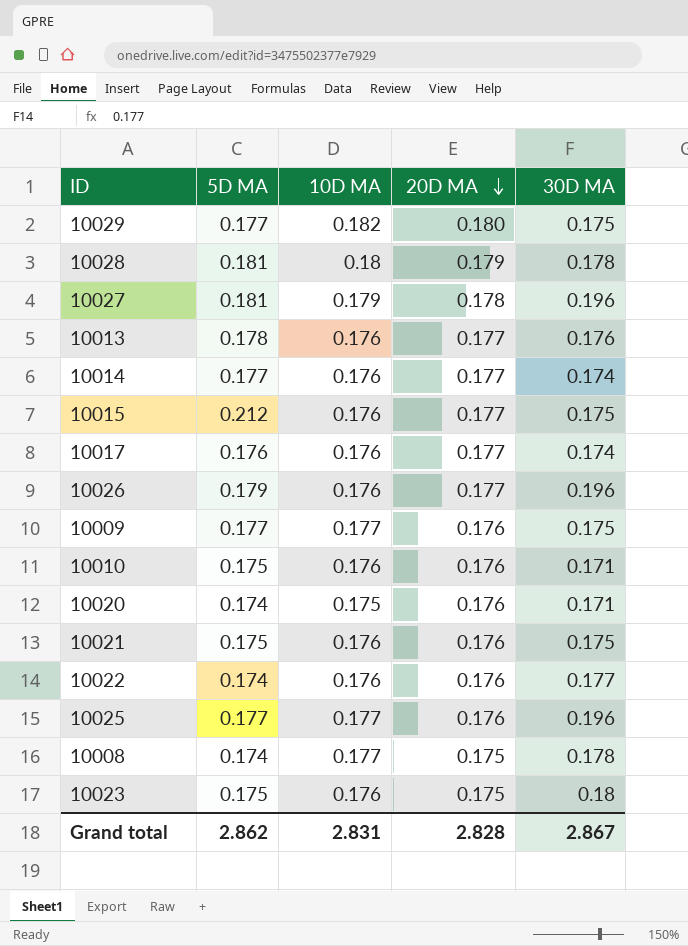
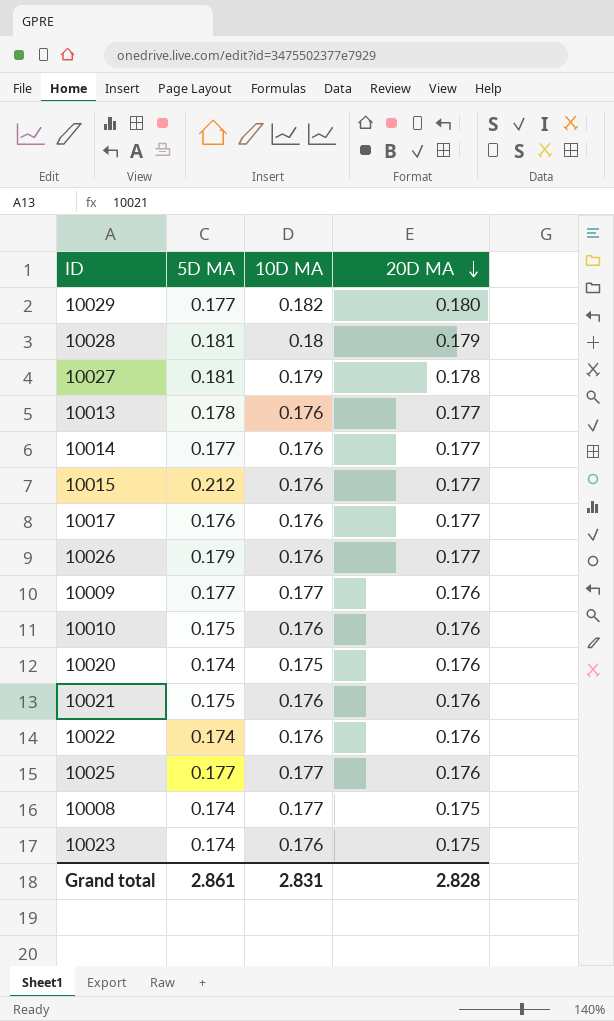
column 30D MA | position: 5 -> none
10023 | 5D MA: 0.175 -> 0.174
Grand total | 5D MA: 2.862 -> 2.861

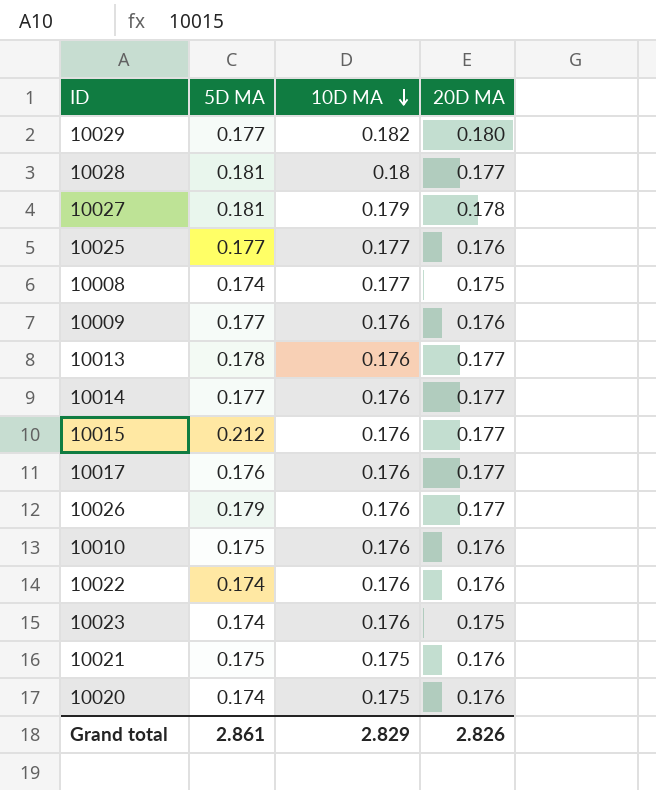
row order: 20D MA descending -> 10D MA descending
10028 | 20D MA: 0.179 -> 0.177
10009 | 10D MA: 0.177 -> 0.176
10021 | 10D MA: 0.176 -> 0.175
Grand total | 10D MA: 2.831 -> 2.829
Grand total | 20D MA: 2.828 -> 2.826

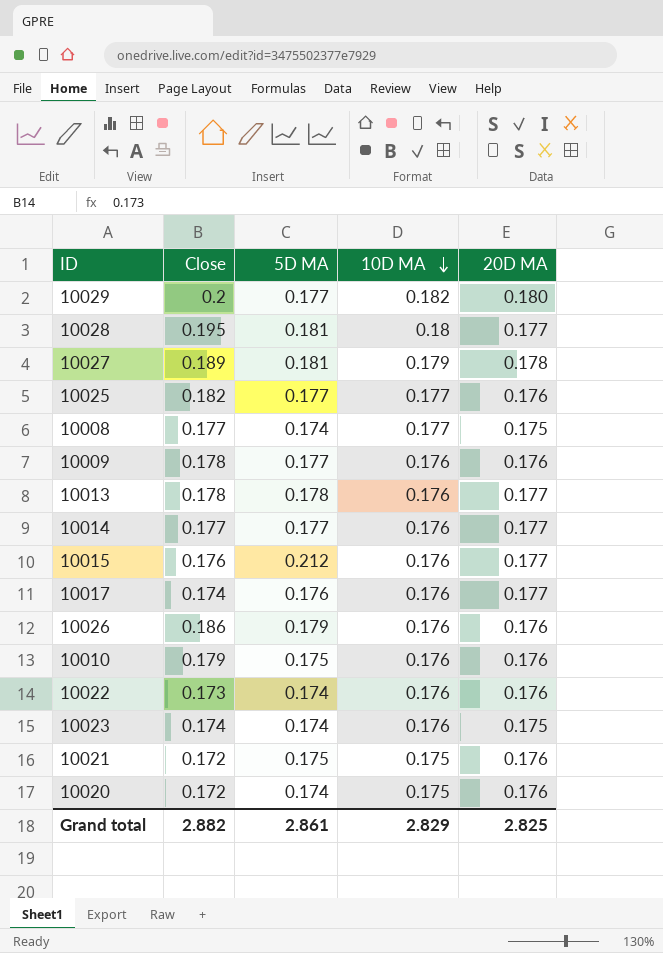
column Close | position: none -> 2
10026 | 20D MA: 0.177 -> 0.176
Grand total | 20D MA: 2.826 -> 2.825

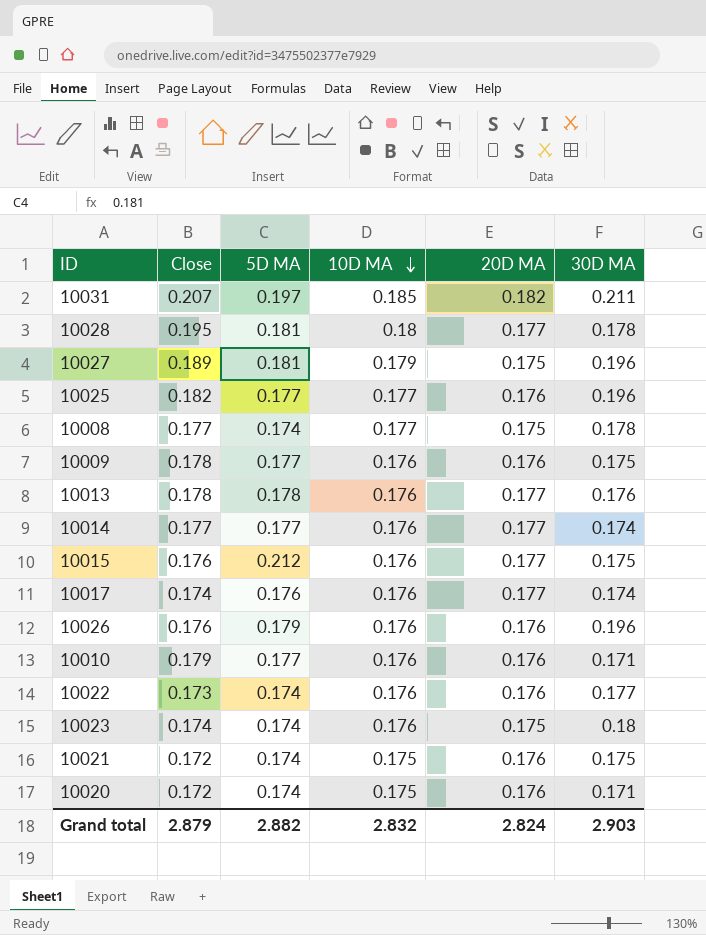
column 30D MA | position: none -> 6
row 10029: 0.2 | 0.177 | 0.182 | 0.180 -> none
row 10031: none -> 0.207 | 0.197 | 0.185 | 0.182 | 0.211
10027 | 20D MA: 0.178 -> 0.175
10026 | Close: 0.186 -> 0.176
10010 | 5D MA: 0.175 -> 0.177
10021 | 5D MA: 0.175 -> 0.174
Grand total | Close: 2.882 -> 2.879
Grand total | 5D MA: 2.861 -> 2.882
Grand total | 10D MA: 2.829 -> 2.832
Grand total | 20D MA: 2.825 -> 2.824

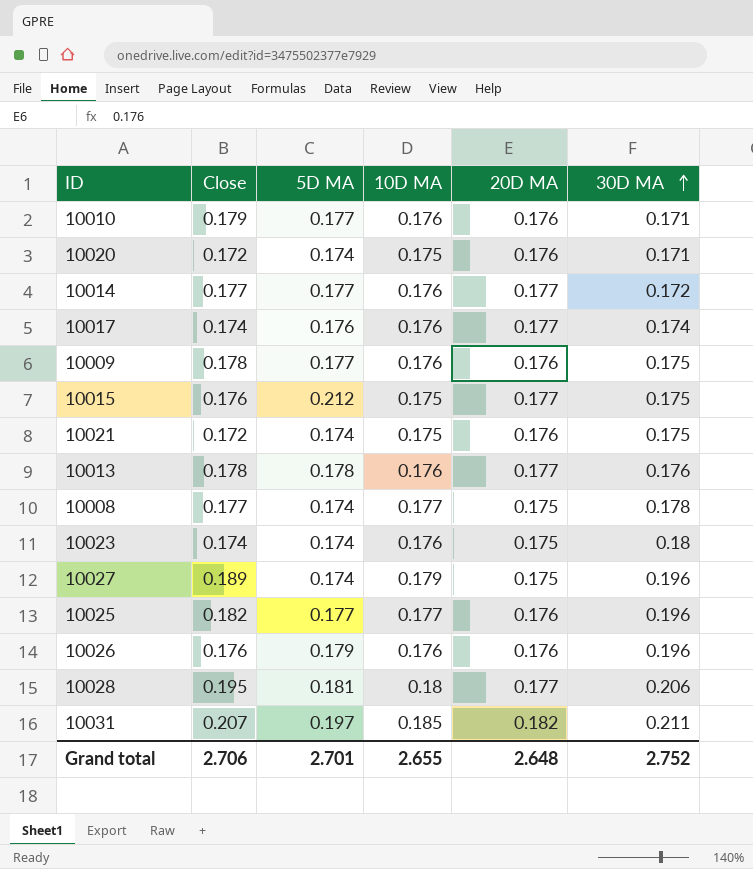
row order: 10D MA descending -> 30D MA ascending
row 10022: 0.173 | 0.174 | 0.176 | 0.176 | 0.177 -> none
10014 | 30D MA: 0.174 -> 0.172
10015 | 10D MA: 0.176 -> 0.175
10027 | 5D MA: 0.181 -> 0.174
10028 | 30D MA: 0.178 -> 0.206
Grand total | Close: 2.879 -> 2.706
Grand total | 5D MA: 2.882 -> 2.701
Grand total | 10D MA: 2.832 -> 2.655
Grand total | 20D MA: 2.824 -> 2.648
Grand total | 30D MA: 2.903 -> 2.752

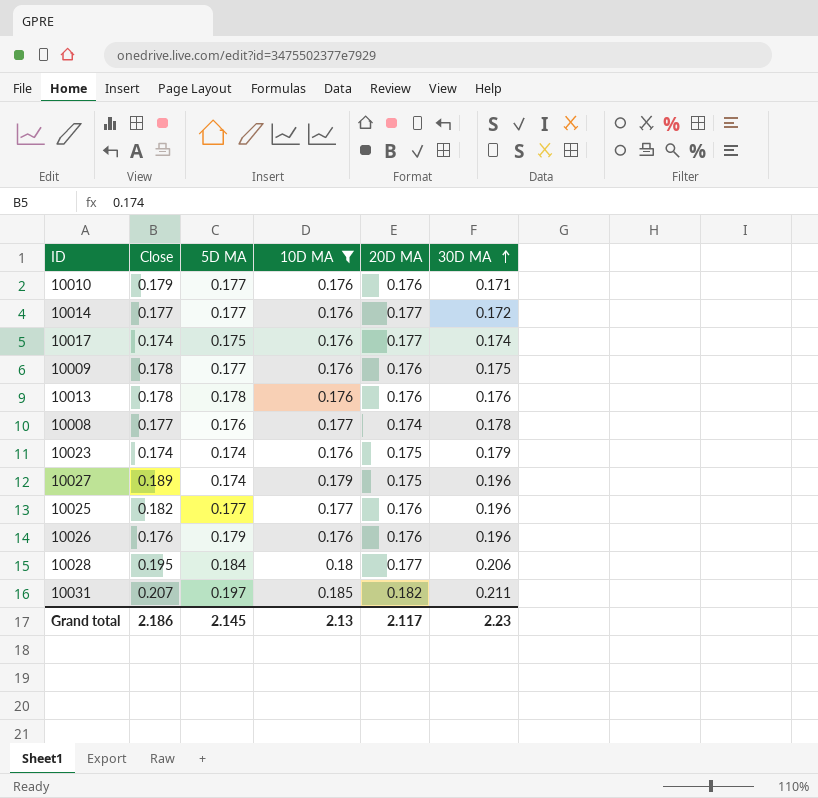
filter: none -> 10D MA != 0.175
10017 | 5D MA: 0.176 -> 0.175
10013 | 20D MA: 0.177 -> 0.176
10008 | 5D MA: 0.174 -> 0.176
10008 | 20D MA: 0.175 -> 0.174
10023 | 30D MA: 0.18 -> 0.179
10028 | 5D MA: 0.181 -> 0.184
Grand total | Close: 2.706 -> 2.186
Grand total | 5D MA: 2.701 -> 2.145
Grand total | 10D MA: 2.655 -> 2.13
Grand total | 20D MA: 2.648 -> 2.117
Grand total | 30D MA: 2.752 -> 2.23

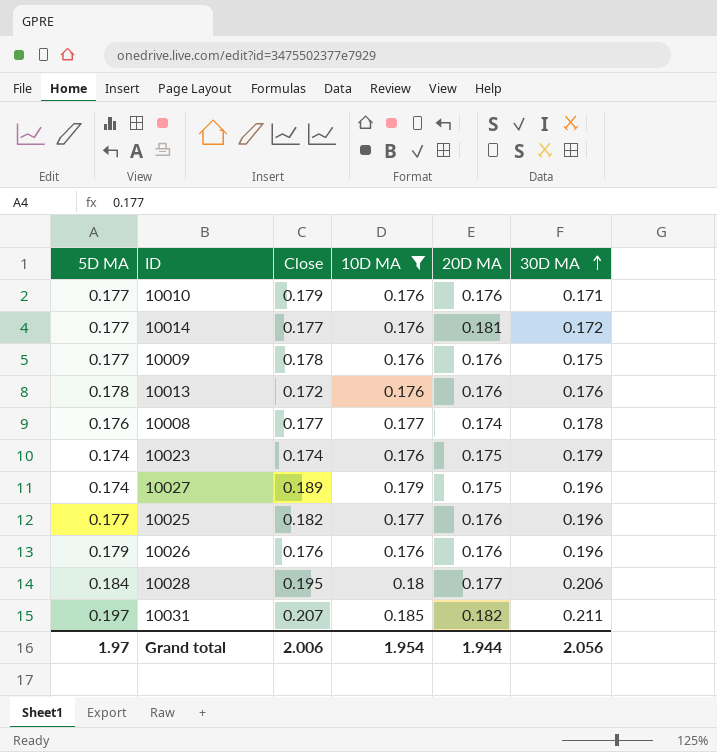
column 5D MA | position: 3 -> 1
row 10017: 0.174 | 0.175 | 0.176 | 0.177 | 0.174 -> none
10014 | 20D MA: 0.177 -> 0.181
10013 | Close: 0.178 -> 0.172
Grand total | 5D MA: 2.145 -> 1.97
Grand total | Close: 2.186 -> 2.006
Grand total | 10D MA: 2.13 -> 1.954
Grand total | 20D MA: 2.117 -> 1.944
Grand total | 30D MA: 2.23 -> 2.056

